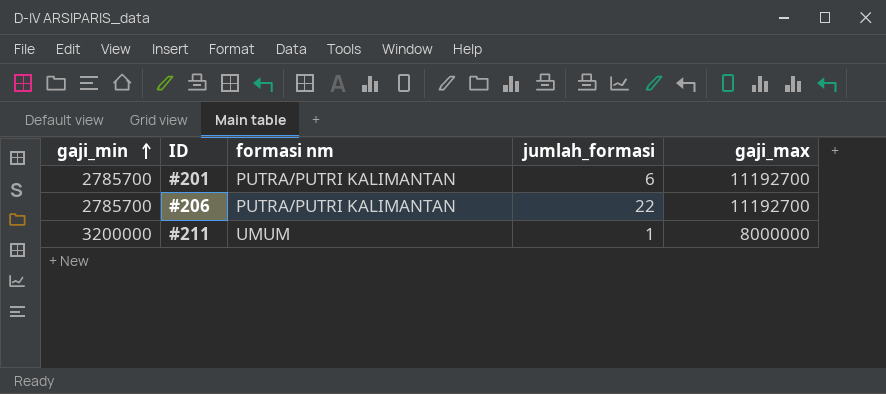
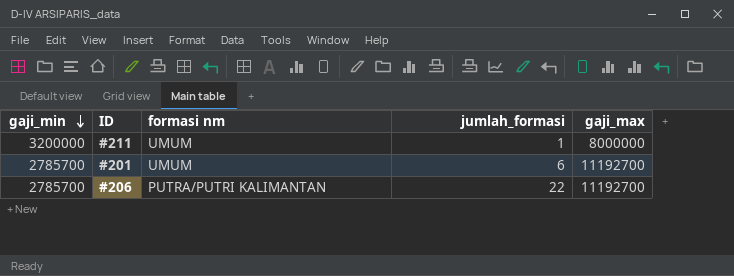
row order: gaji_min ascending -> gaji_min descending
#201 | formasi nm: PUTRA/PUTRI KALIMANTAN -> UMUM

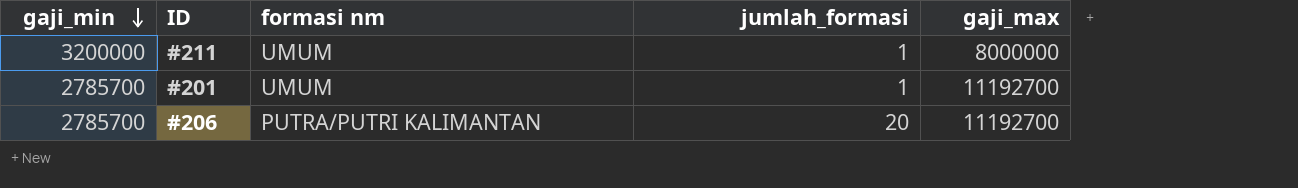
#201 | jumlah_formasi: 6 -> 1
#206 | jumlah_formasi: 22 -> 20

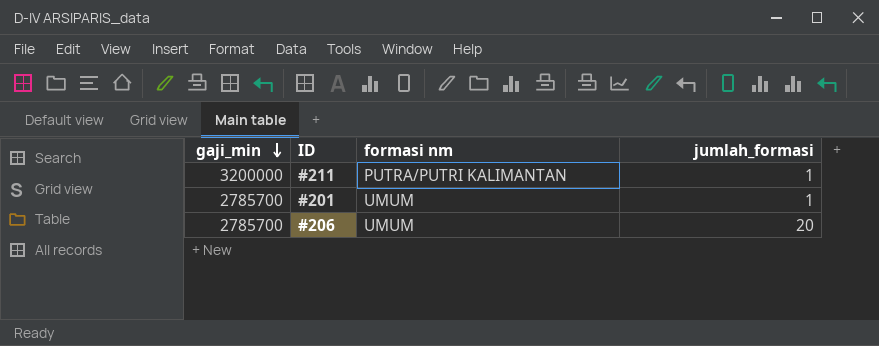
column gaji_max | position: 5 -> none
#211 | formasi nm: UMUM -> PUTRA/PUTRI KALIMANTAN
#206 | formasi nm: PUTRA/PUTRI KALIMANTAN -> UMUM

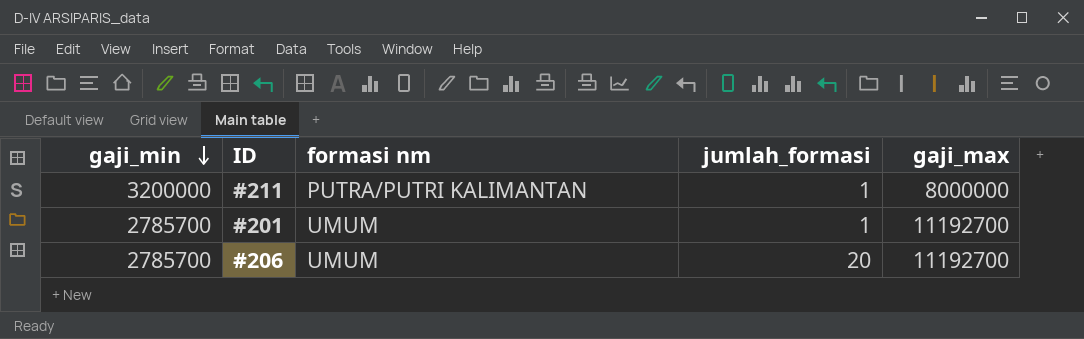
column gaji_max | position: none -> 5

